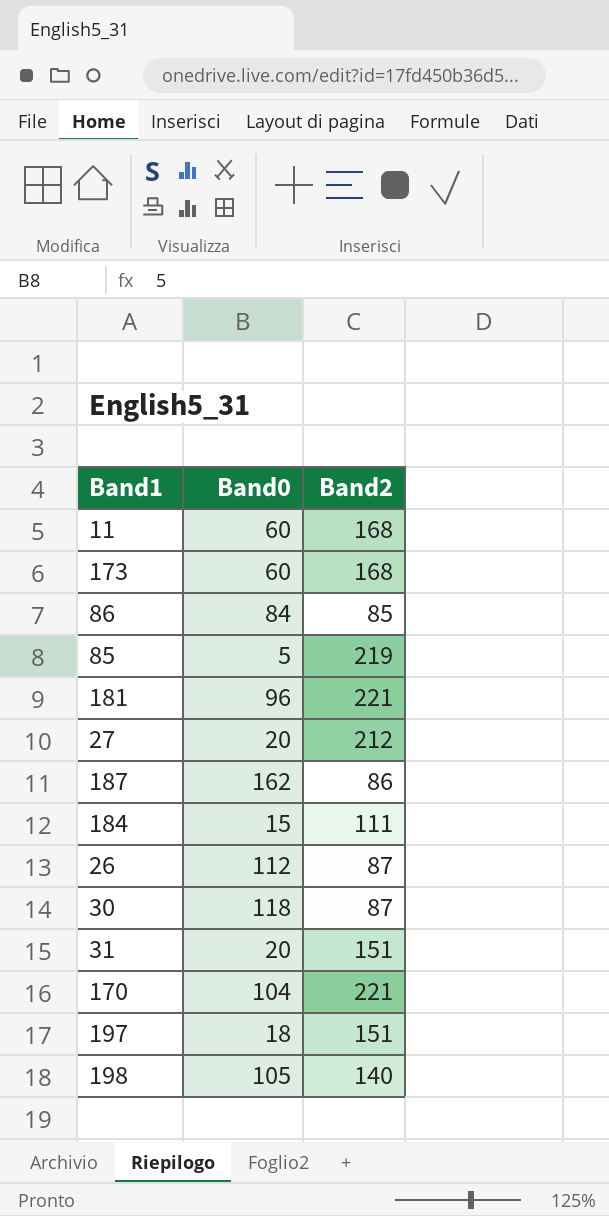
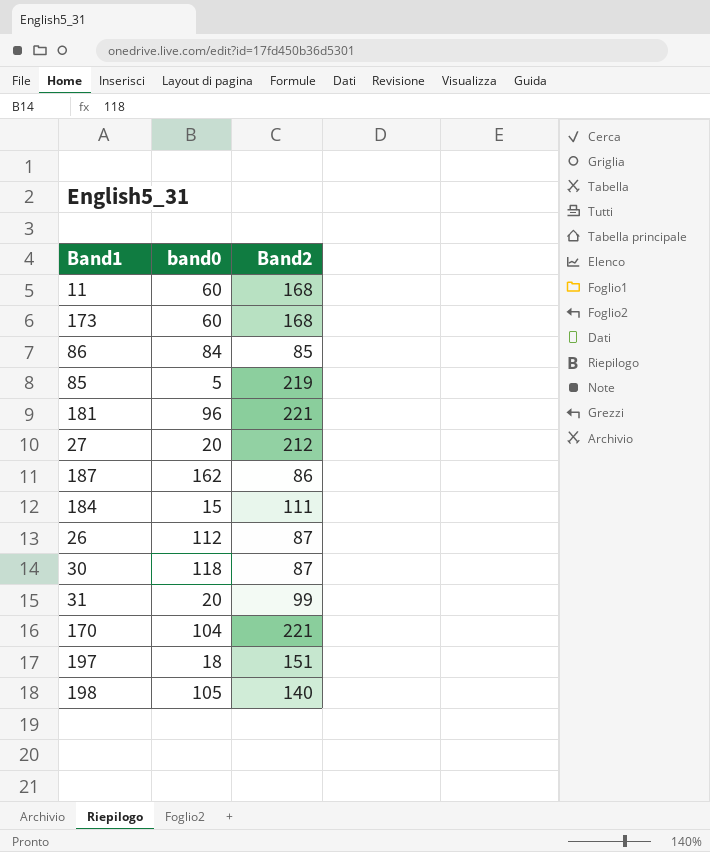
column name: Band0 -> band0
31 | Band2: 151 -> 99

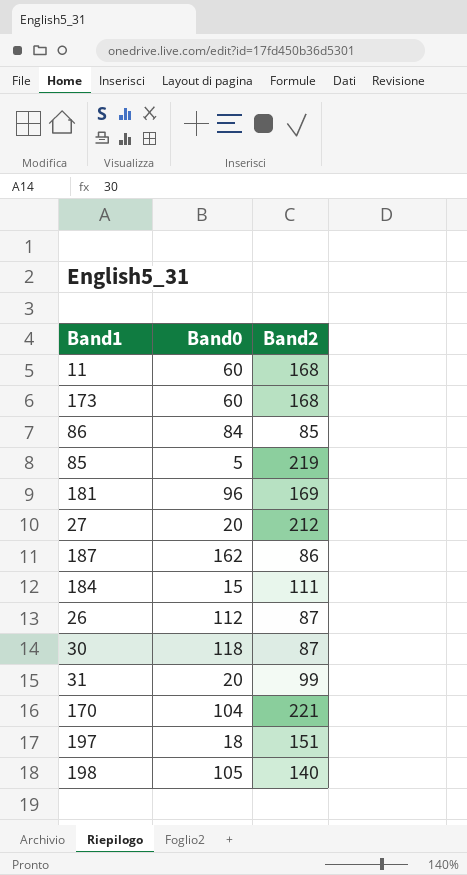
column name: band0 -> Band0
181 | Band2: 221 -> 169

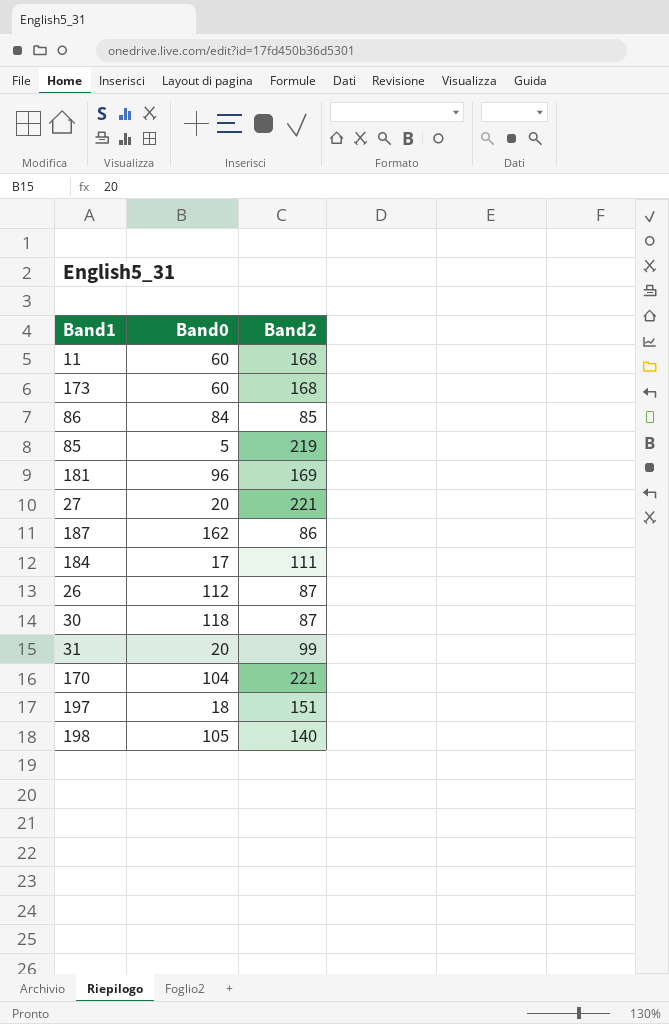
27 | Band2: 212 -> 221
184 | Band0: 15 -> 17

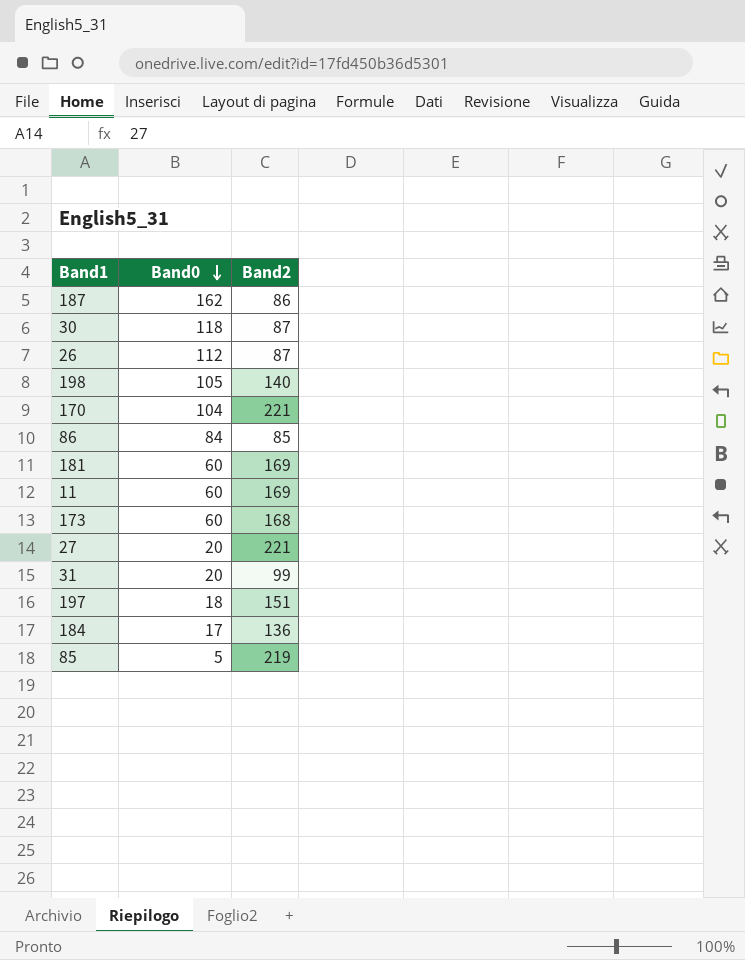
row order: none -> Band0 descending
181 | Band0: 96 -> 60
11 | Band2: 168 -> 169
184 | Band2: 111 -> 136

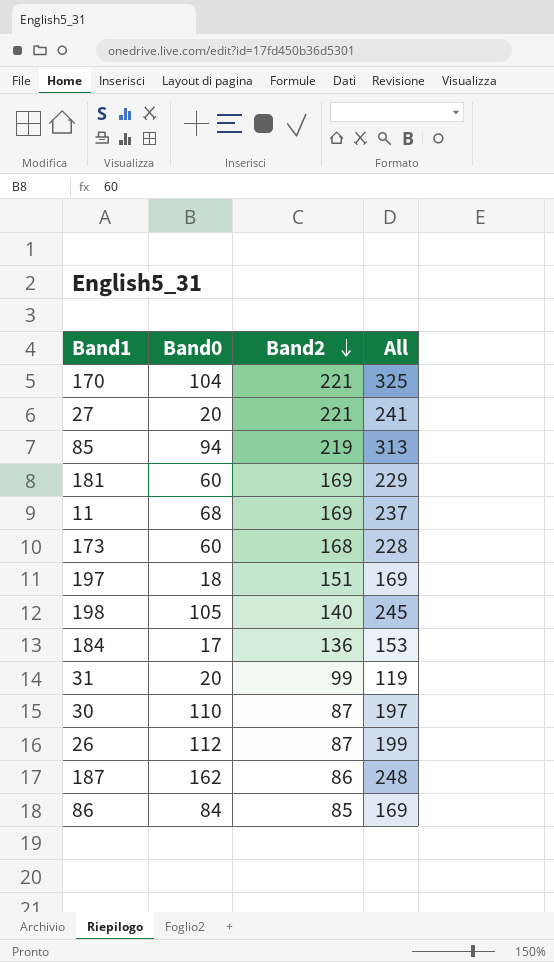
row order: Band0 descending -> Band2 descending
column All | formula: none -> [Band0] + [Band2]
85 | Band0: 5 -> 94
11 | Band0: 60 -> 68
30 | Band0: 118 -> 110

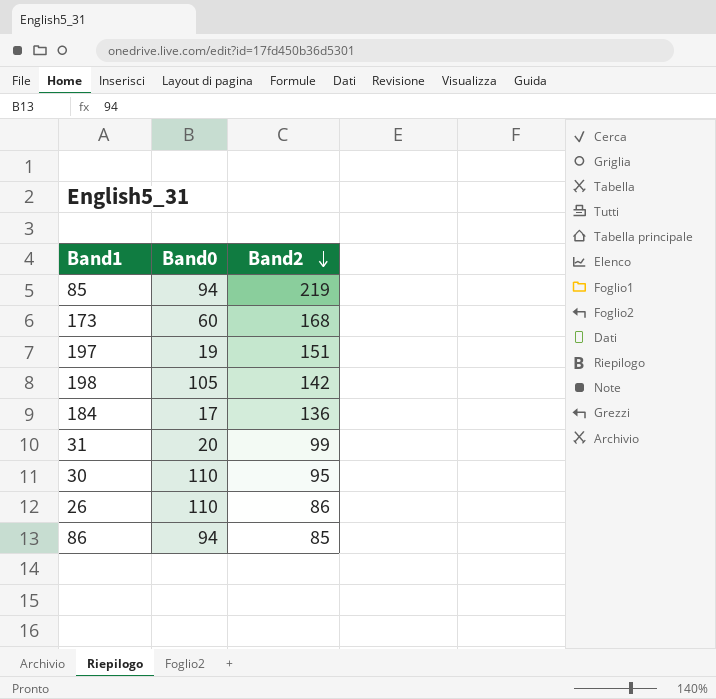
column All | formula: [Band0] + [Band2] -> none
row 170: 104 | 221 | 325 -> none
row 27: 20 | 221 | 241 -> none
row 181: 60 | 169 | 229 -> none
row 11: 68 | 169 | 237 -> none
row 187: 162 | 86 | 248 -> none
197 | Band0: 18 -> 19
198 | Band2: 140 -> 142
30 | Band2: 87 -> 95
26 | Band0: 112 -> 110
26 | Band2: 87 -> 86
86 | Band0: 84 -> 94

